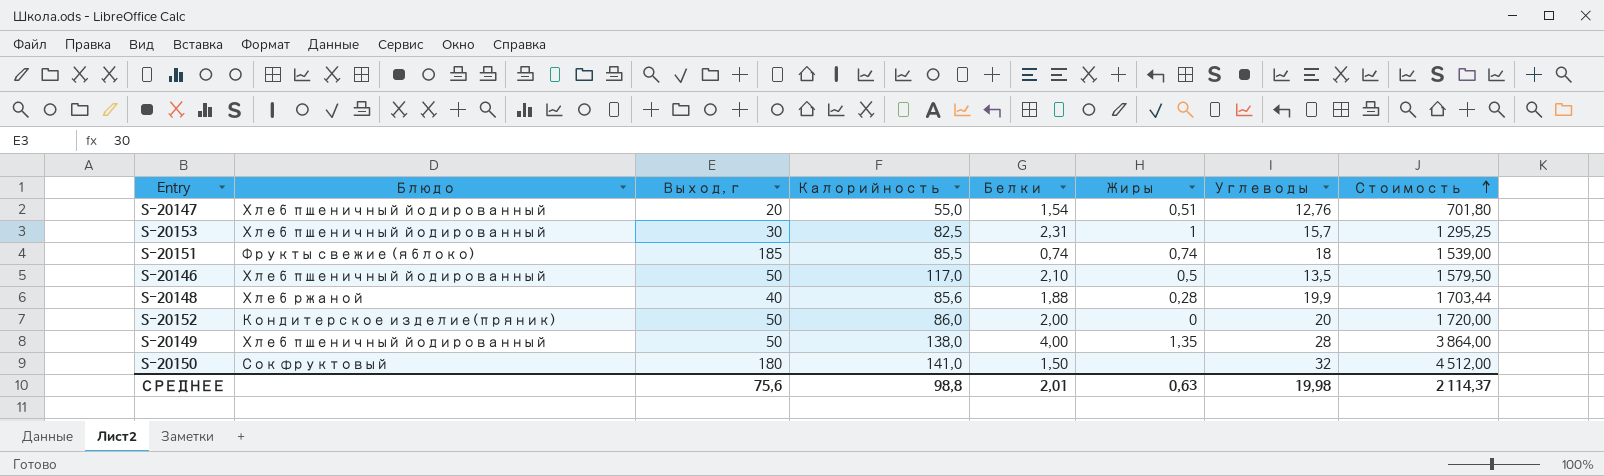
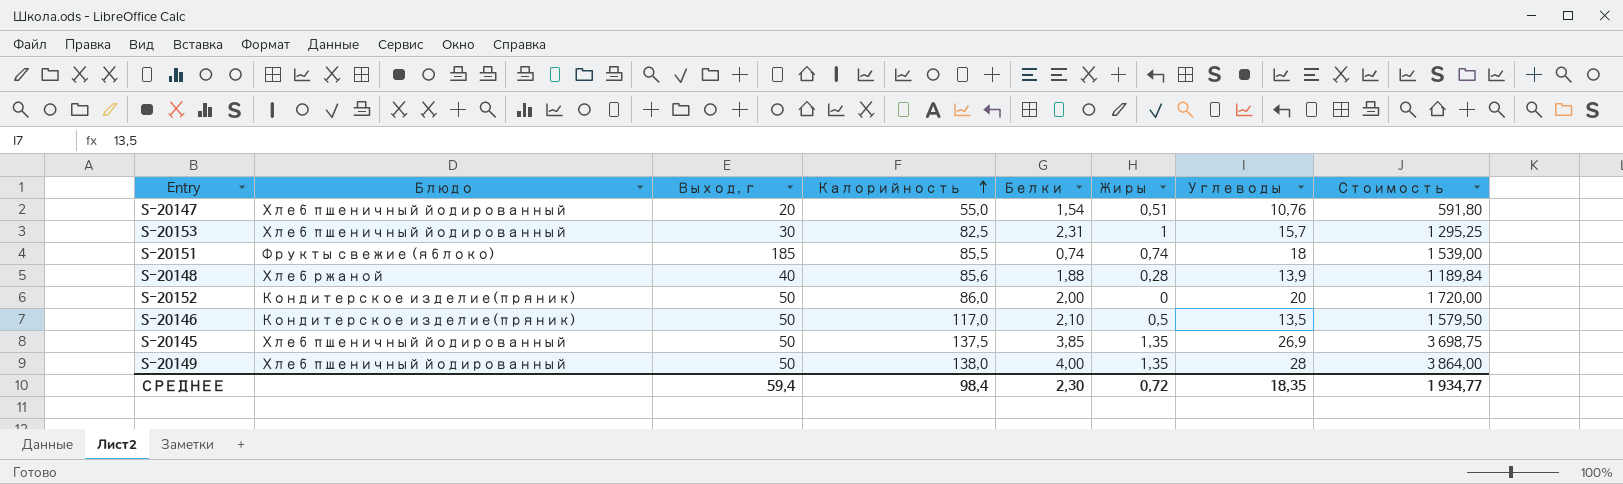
row order: Стоимость ascending -> Калорийность ascending
row S-20150: Сок фруктовый | 180 | 141,0 | 1,50 | none | 32 | 4 512,00 -> none
S-20147 | Углеводы: 12,76 -> 10,76
S-20147 | Стоимость: 701,80 -> 591,80
S-20148 | Углеводы: 19,9 -> 13,9
S-20148 | Стоимость: 1 703,44 -> 1 189,84
S-20146 | Блюдо: Хлеб пшеничный йодированный -> Кондитерское изделие(пряник)
row S-20145: none -> Хлеб пшеничный йодированный | 50 | 137,5 | 3,85 | 1,35 | 26,9 | 3 698,75
СРЕДНЕЕ | Выход, г: 75,6 -> 59,4
СРЕДНЕЕ | Калорийность: 98,8 -> 98,4
СРЕДНЕЕ | Белки: 2,01 -> 2,30
СРЕДНЕЕ | Жиры: 0,63 -> 0,72
СРЕДНЕЕ | Углеводы: 19,98 -> 18,35
СРЕДНЕЕ | Стоимость: 2 114,37 -> 1 934,77

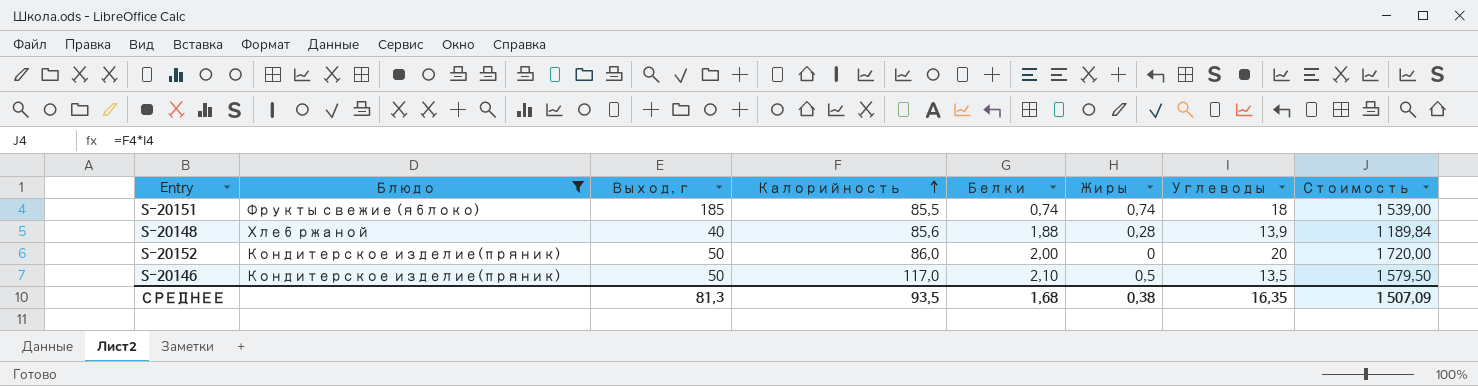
filter: none -> Блюдо != Хлеб пшеничный йодированный
СРЕДНЕЕ | Выход, г: 59,4 -> 81,3
СРЕДНЕЕ | Калорийность: 98,4 -> 93,5
СРЕДНЕЕ | Белки: 2,30 -> 1,68
СРЕДНЕЕ | Жиры: 0,72 -> 0,38
СРЕДНЕЕ | Углеводы: 18,35 -> 16,35
СРЕДНЕЕ | Стоимость: 1 934,77 -> 1 507,09

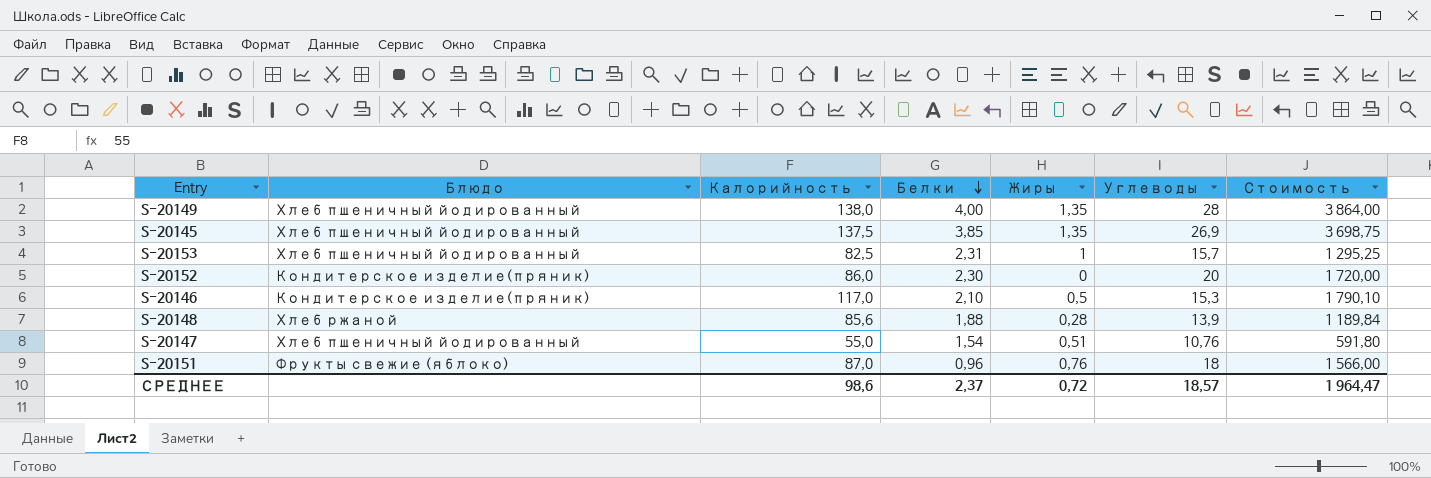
filter: Блюдо != Хлеб пшеничный йодированный -> none
row order: Калорийность ascending -> Белки descending
column Выход, г | position: 3 -> none
S-20152 | Белки: 2,00 -> 2,30
S-20146 | Углеводы: 13,5 -> 15,3
S-20146 | Стоимость: 1 579,50 -> 1 790,10
S-20151 | Калорийность: 85,5 -> 87,0
S-20151 | Белки: 0,74 -> 0,96
S-20151 | Жиры: 0,74 -> 0,76
S-20151 | Стоимость: 1 539,00 -> 1 566,00
СРЕДНЕЕ | Калорийность: 93,5 -> 98,6
СРЕДНЕЕ | Белки: 1,68 -> 2,37
СРЕДНЕЕ | Жиры: 0,38 -> 0,72
СРЕДНЕЕ | Углеводы: 16,35 -> 18,57
СРЕДНЕЕ | Стоимость: 1 507,09 -> 1 964,47

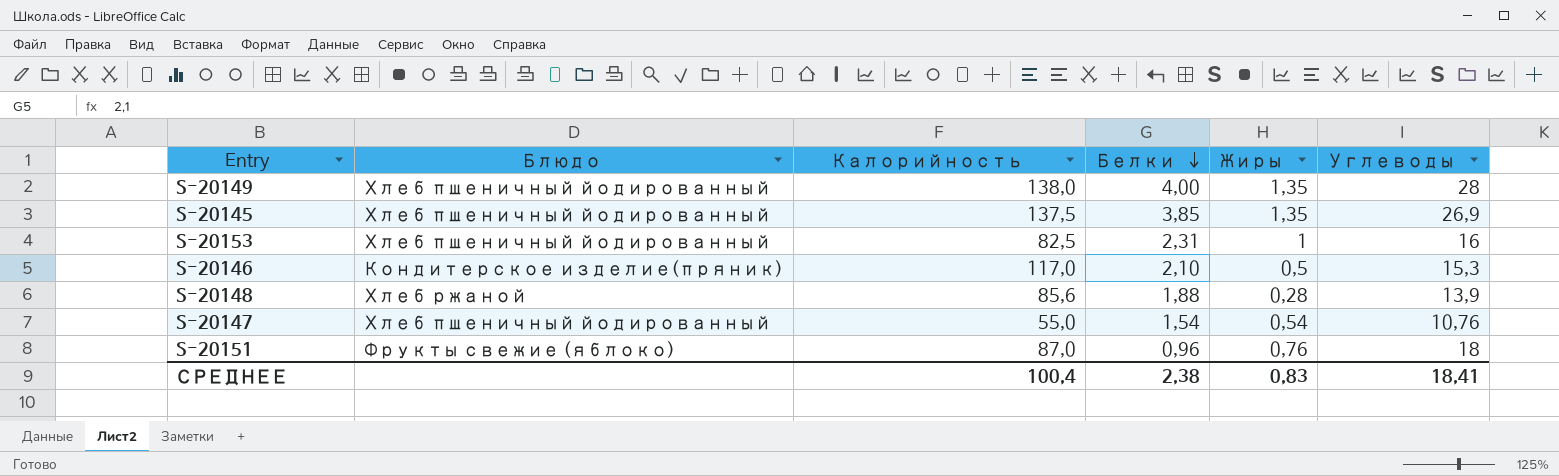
column Стоимость | formula: [Калорийность] * [Углеводы] -> none
row S-20152: Кондитерское изделие(пряник) | 86,0 | 2,30 | 0 | 20 | 1 720,00 -> none
S-20153 | Углеводы: 15,7 -> 16
S-20147 | Жиры: 0,51 -> 0,54
СРЕДНЕЕ | Калорийность: 98,6 -> 100,4
СРЕДНЕЕ | Белки: 2,37 -> 2,38
СРЕДНЕЕ | Жиры: 0,72 -> 0,83
СРЕДНЕЕ | Углеводы: 18,57 -> 18,41

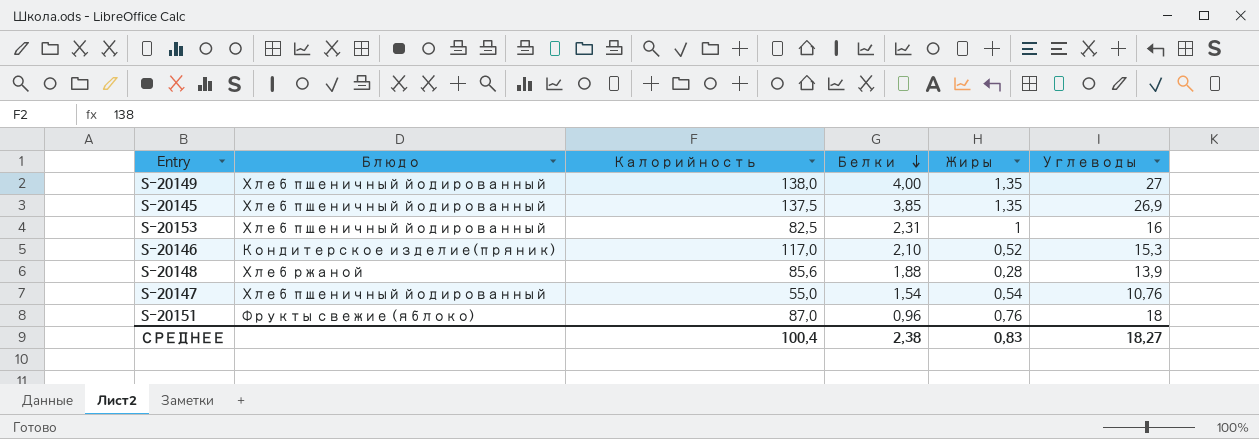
S-20149 | Углеводы: 28 -> 27
S-20146 | Жиры: 0,5 -> 0,52
СРЕДНЕЕ | Углеводы: 18,41 -> 18,27

